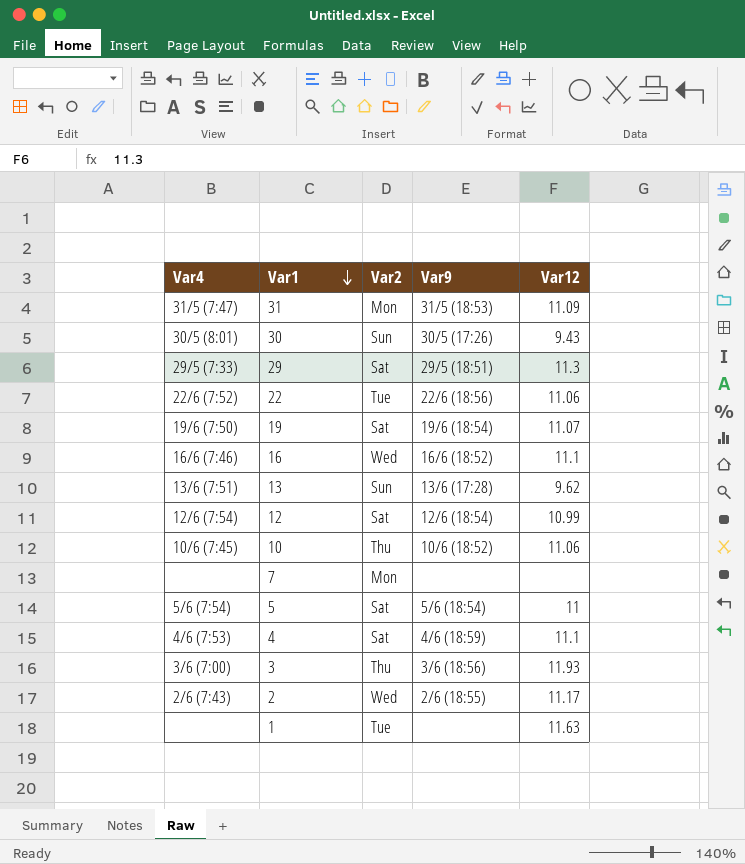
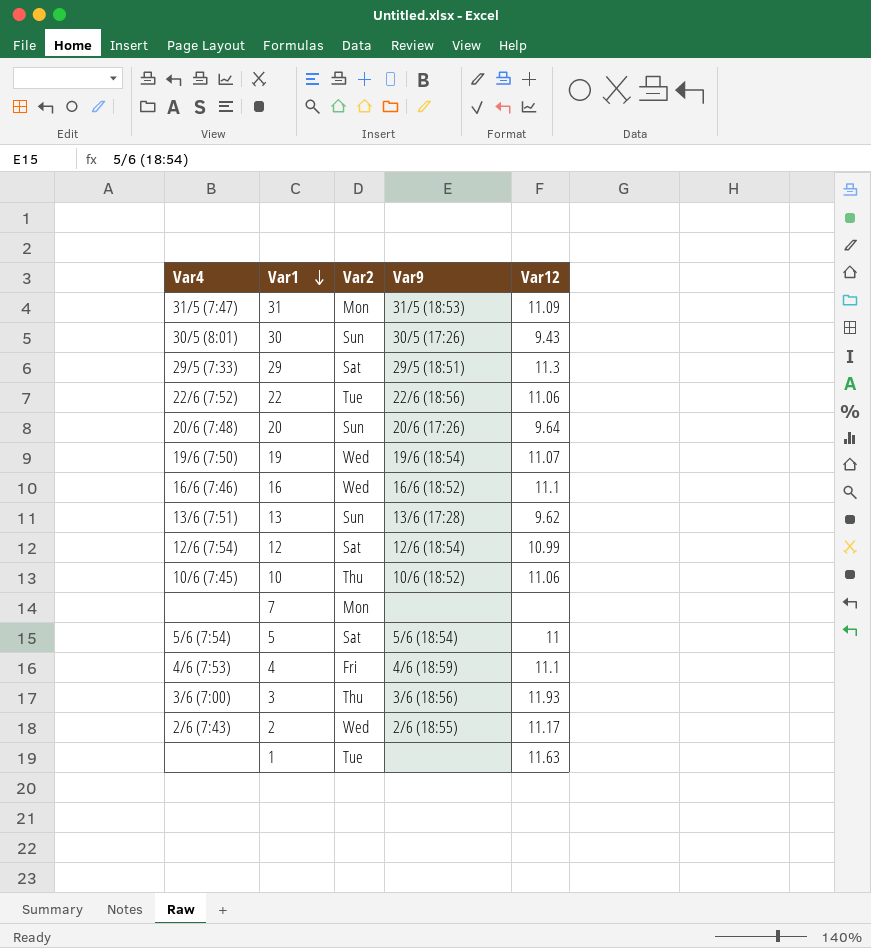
row 20: none -> 20/6 (7:48) | Sun | 20/6 (17:26) | 9.64
19 | Var2: Sat -> Wed
4 | Var2: Sat -> Fri

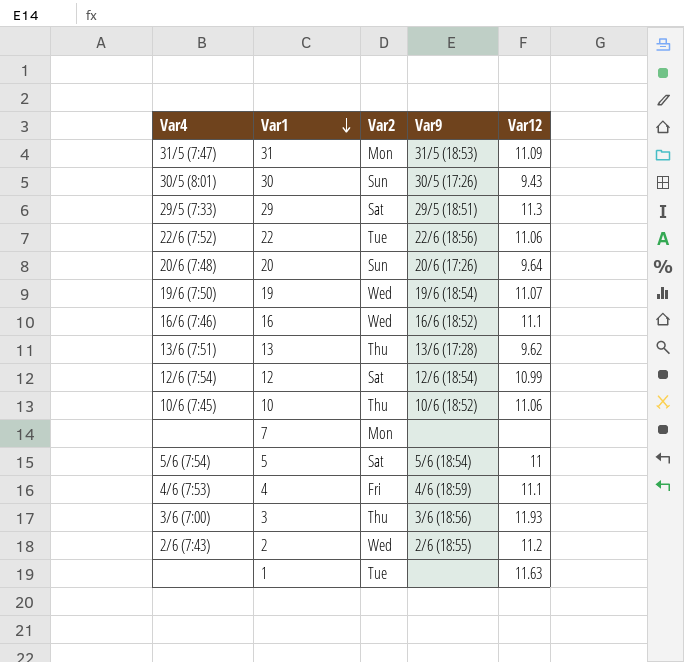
13 | Var2: Sun -> Thu
2 | Var12: 11.17 -> 11.2

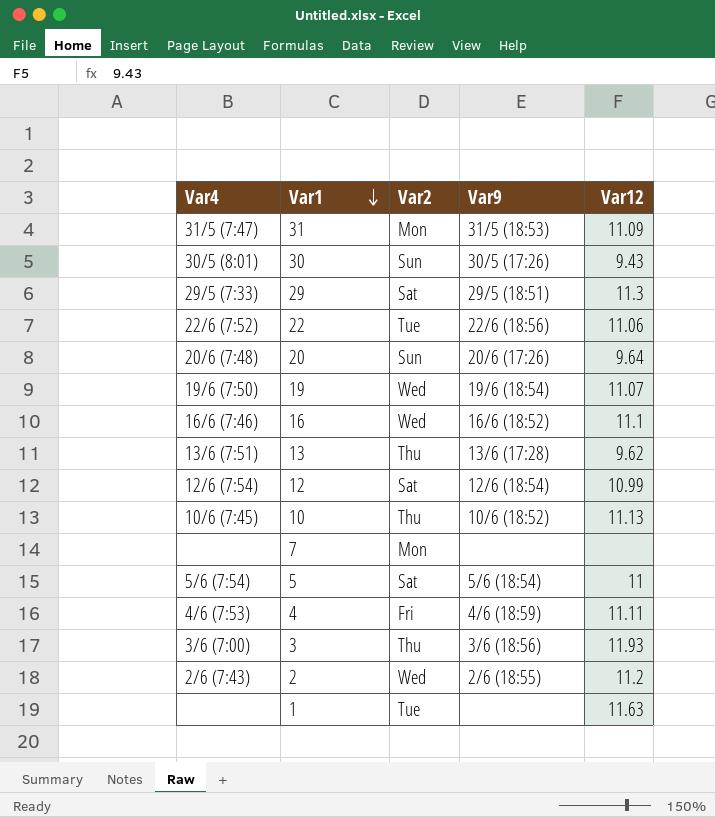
10 | Var12: 11.06 -> 11.13
4 | Var12: 11.1 -> 11.11

